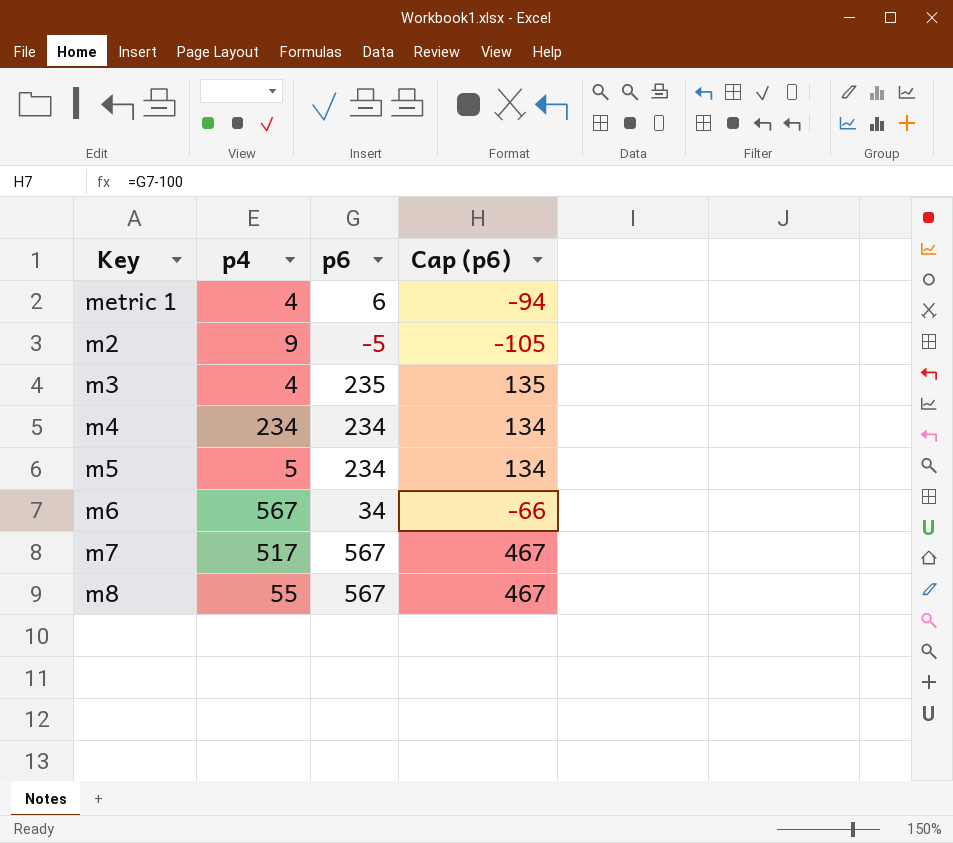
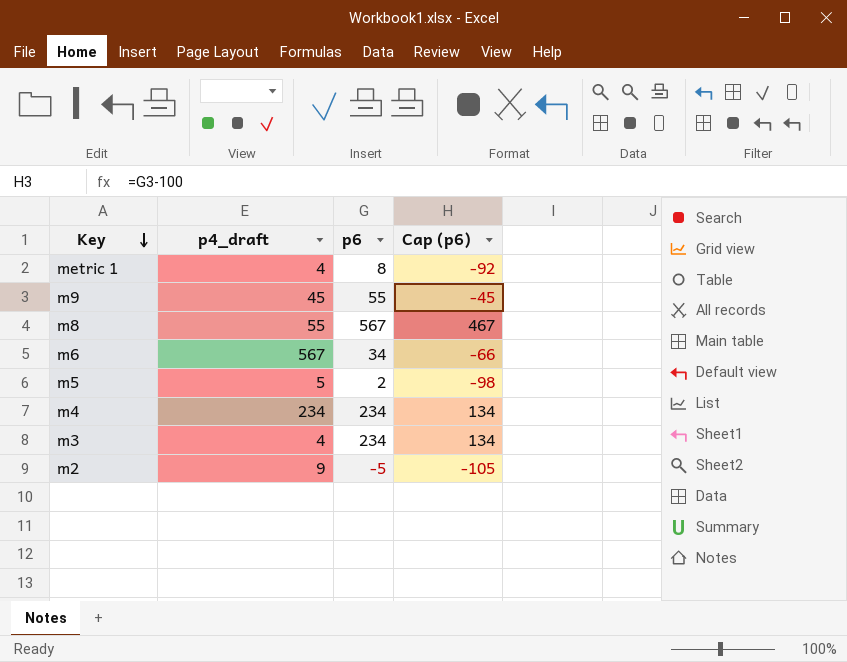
row order: none -> Key descending
column name: p4 -> p4_draft
row m7: 517 | 567 | 467 -> none
metric 1 | p6: 6 -> 8
metric 1 | Cap (p6): -94 -> -92
row m9: none -> 45 | 55 | -45
m5 | p6: 234 -> 2
m5 | Cap (p6): 134 -> -98
m3 | p6: 235 -> 234
m3 | Cap (p6): 135 -> 134

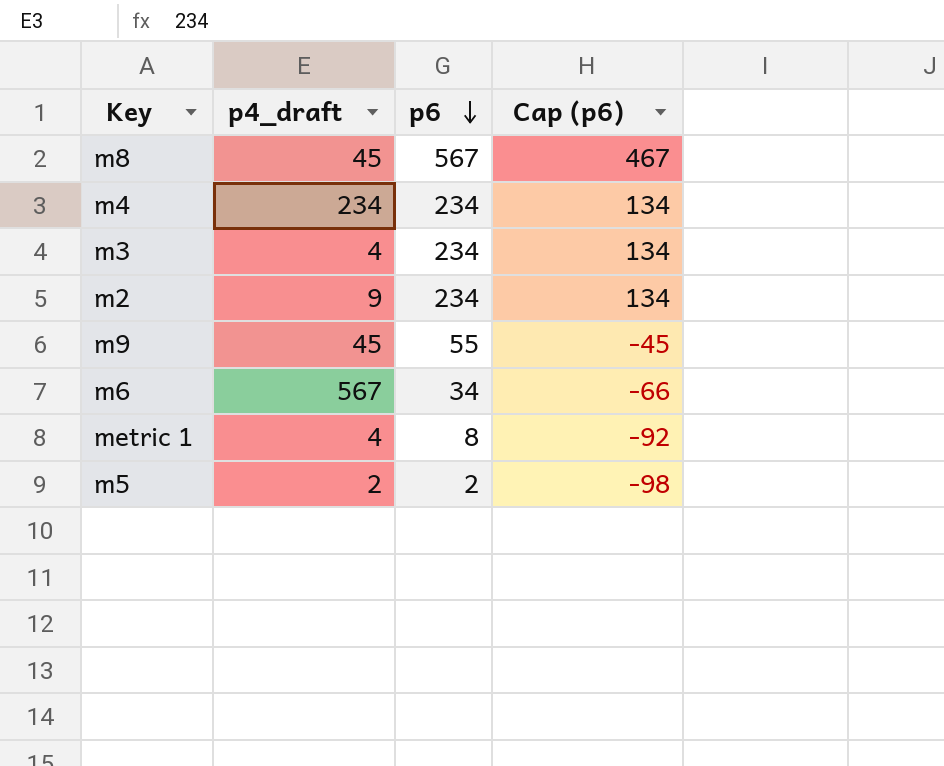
row order: Key descending -> p6 descending
m8 | p4_draft: 55 -> 45
m2 | p6: -5 -> 234
m2 | Cap (p6): -105 -> 134
m5 | p4_draft: 5 -> 2

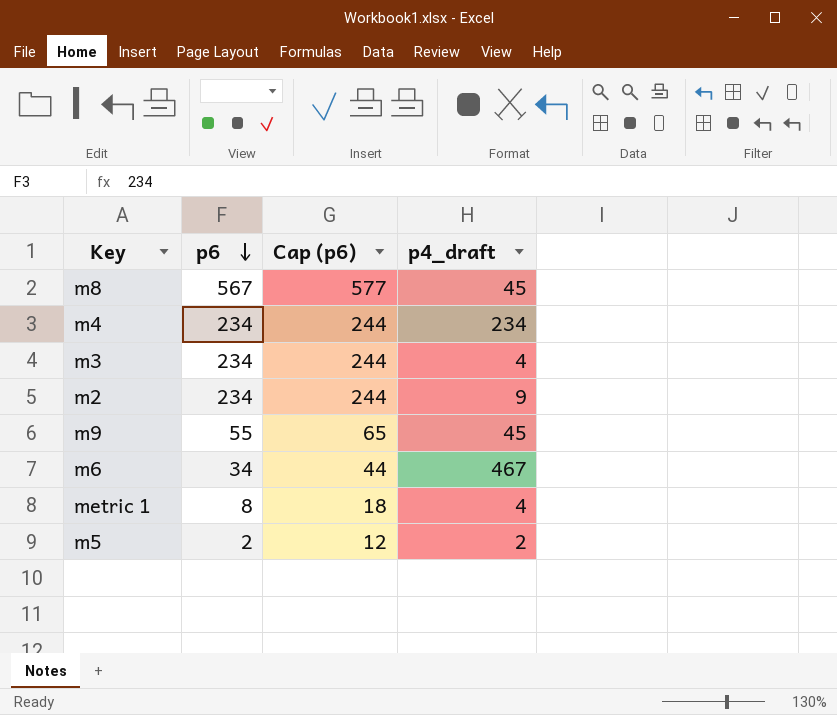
column Cap (p6) | formula: [p6] - 100 -> [p6] + 10
column p4_draft | position: 2 -> 4
m6 | p4_draft: 567 -> 467

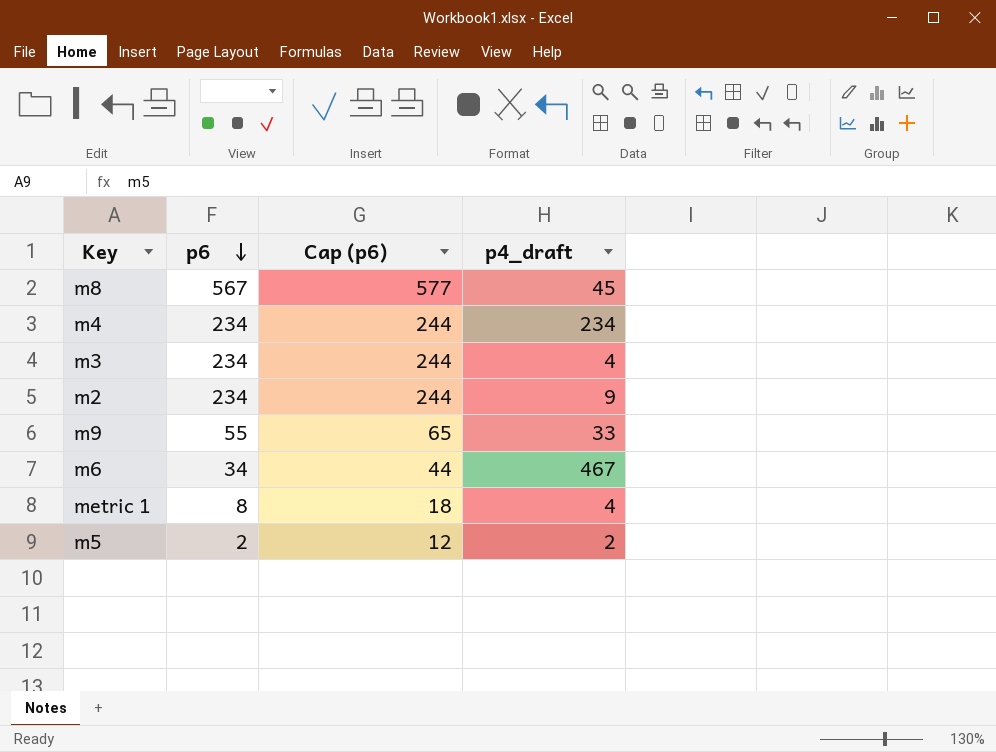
m9 | p4_draft: 45 -> 33

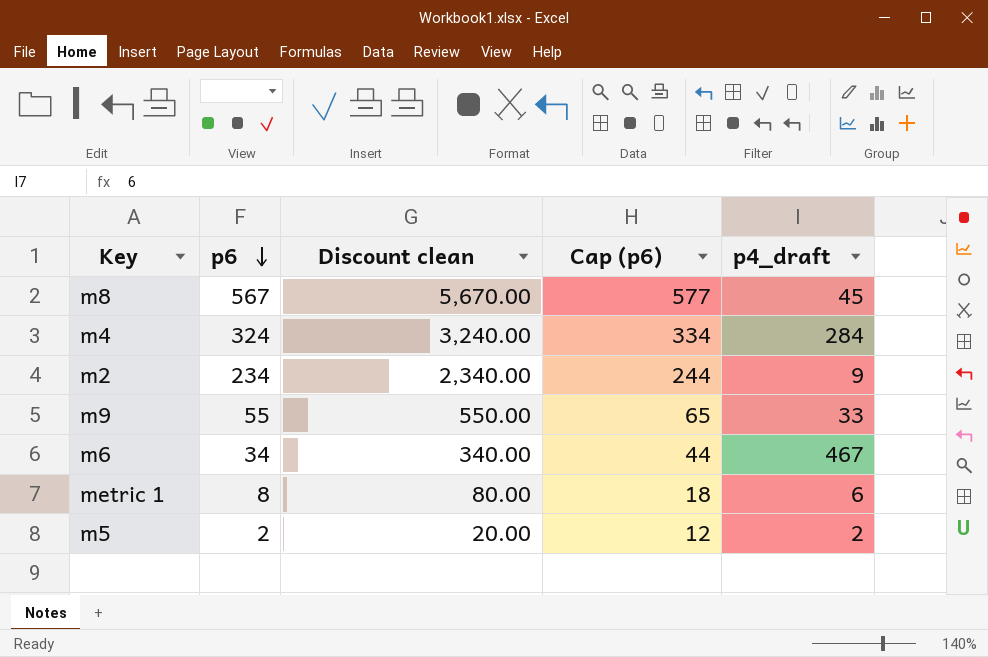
column Discount clean | formula: none -> [p6] * 10
row m3: 234 | 244 | 4 -> none
m4 | p6: 234 -> 324
m4 | Cap (p6): 244 -> 334
m4 | p4_draft: 234 -> 284
metric 1 | p4_draft: 4 -> 6

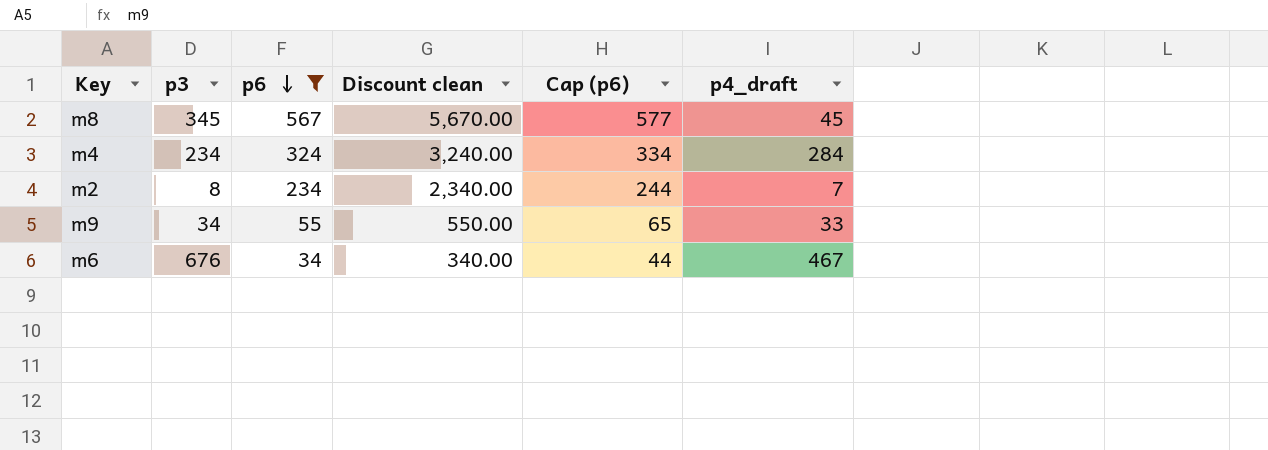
filter: none -> p6 >= 34
column p3 | position: none -> 2
m2 | p4_draft: 9 -> 7

